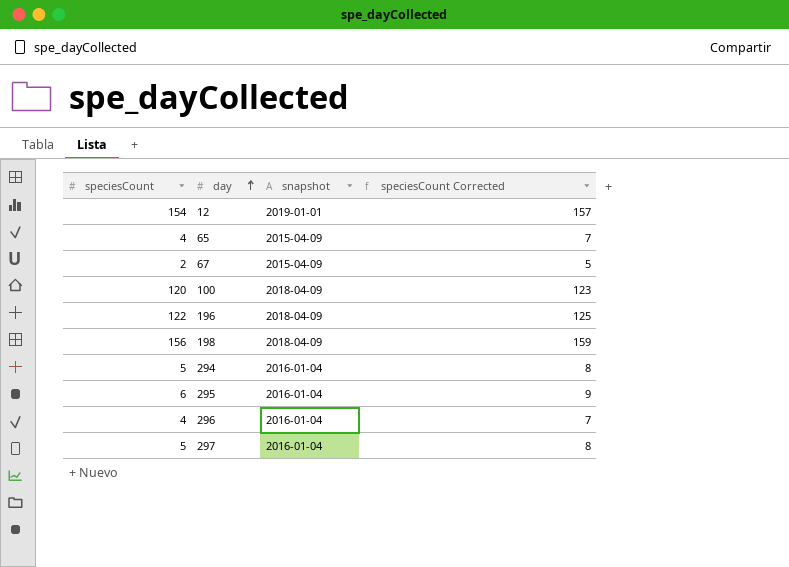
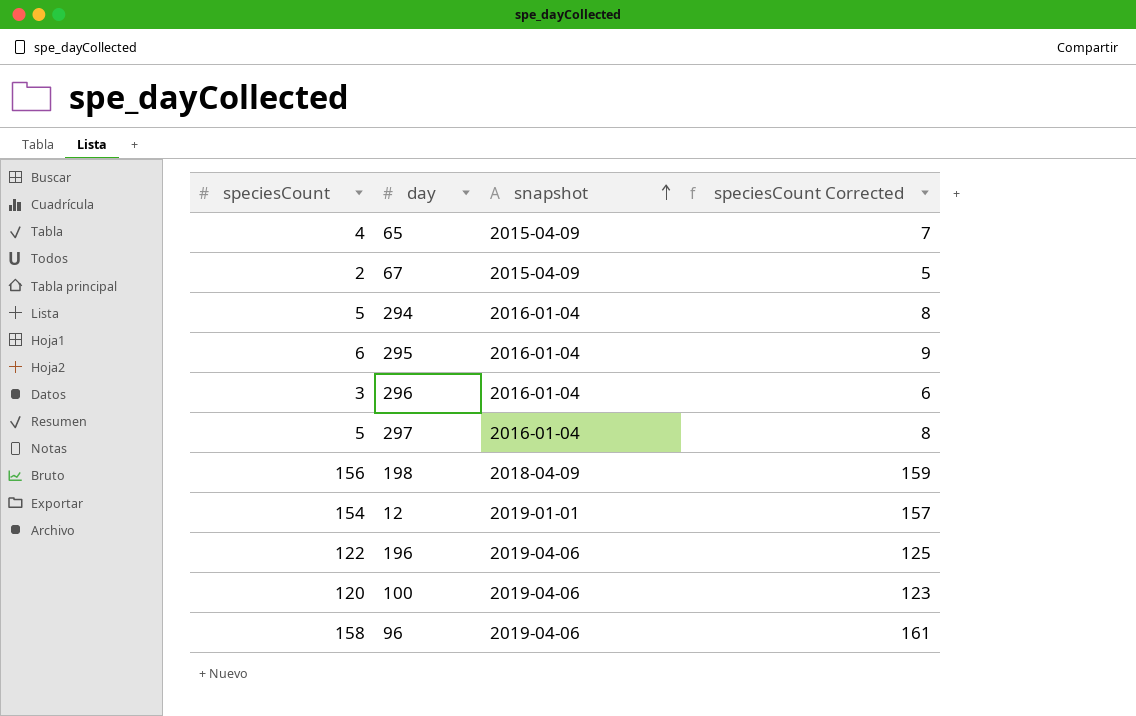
row order: day ascending -> snapshot ascending
296 | speciesCount: 4 -> 3
296 | speciesCount Corrected: 7 -> 6
196 | snapshot: 2018-04-09 -> 2019-04-06
100 | snapshot: 2018-04-09 -> 2019-04-06
row 96: none -> 158 | 2019-04-06 | 161

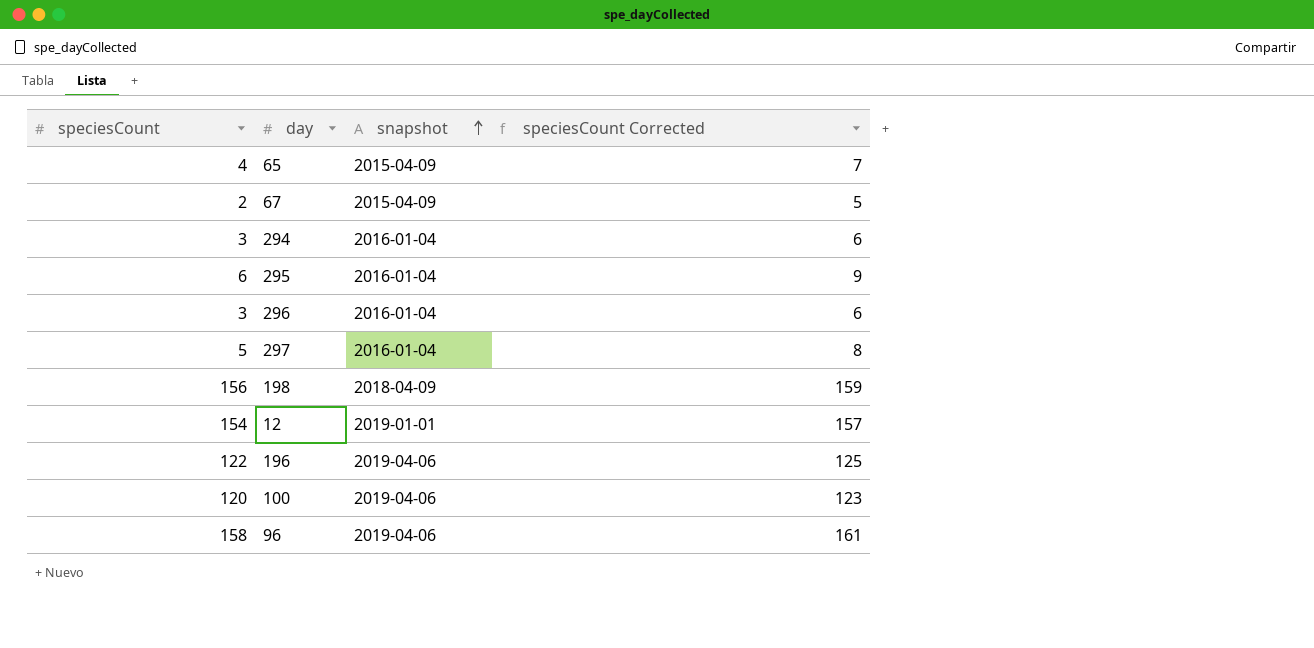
294 | speciesCount: 5 -> 3
294 | speciesCount Corrected: 8 -> 6

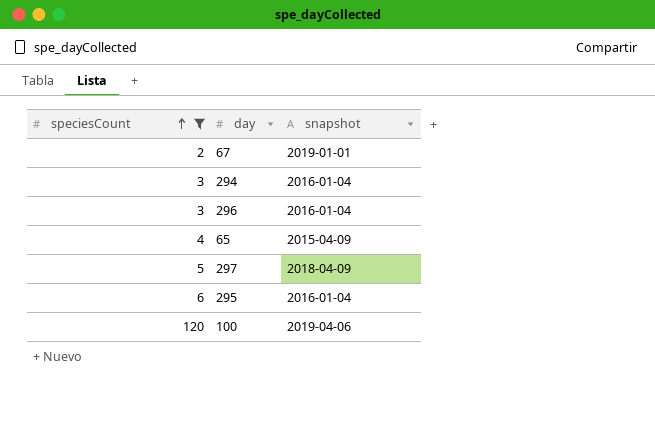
filter: none -> speciesCount <= 120
row order: snapshot ascending -> speciesCount ascending
column speciesCount Corrected | formula: [speciesCount] + 3 -> none
67 | snapshot: 2015-04-09 -> 2019-01-01
297 | snapshot: 2016-01-04 -> 2018-04-09

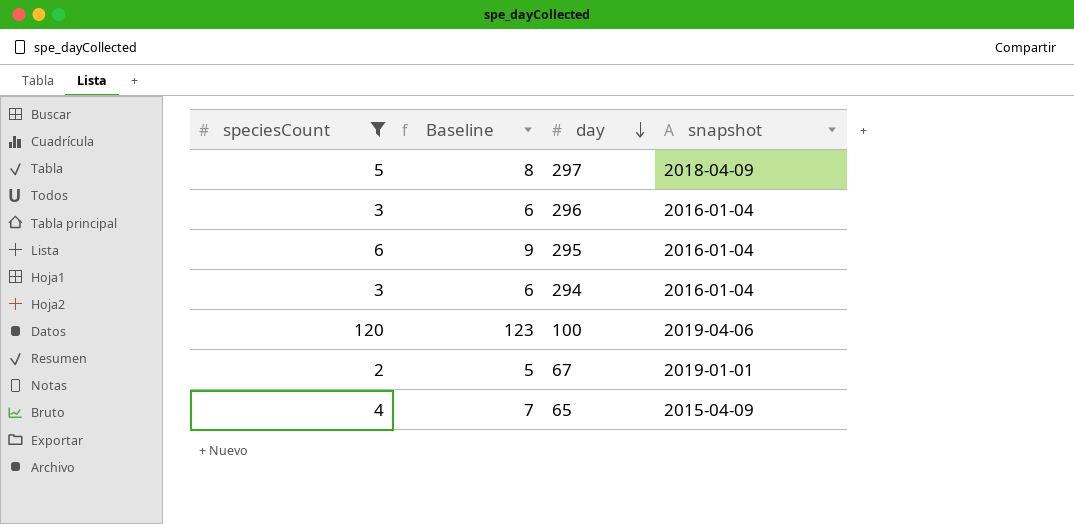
row order: speciesCount ascending -> day descending
column Baseline | formula: none -> [speciesCount] + 3

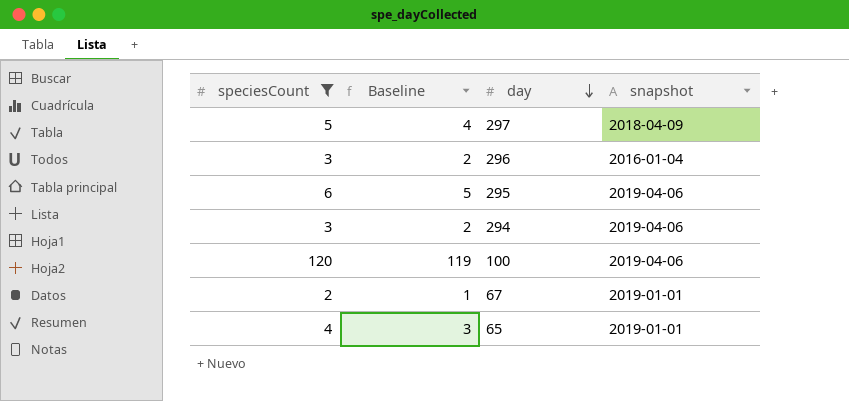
column Baseline | formula: [speciesCount] + 3 -> [speciesCount] - 1
295 | snapshot: 2016-01-04 -> 2019-04-06
294 | snapshot: 2016-01-04 -> 2019-04-06
65 | snapshot: 2015-04-09 -> 2019-01-01

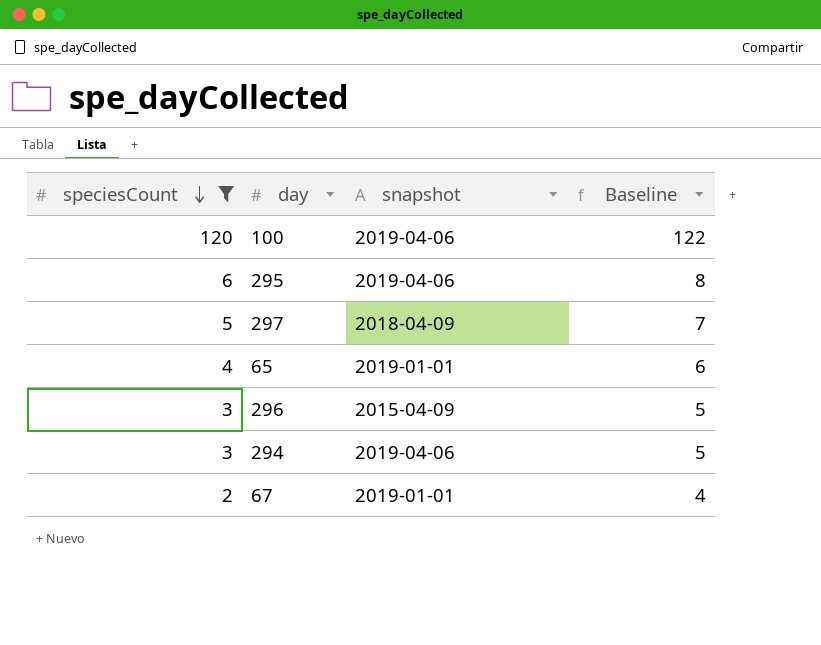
row order: day descending -> speciesCount descending
column Baseline | formula: [speciesCount] - 1 -> [speciesCount] + 2
column Baseline | position: 2 -> 4
296 | snapshot: 2016-01-04 -> 2015-04-09

